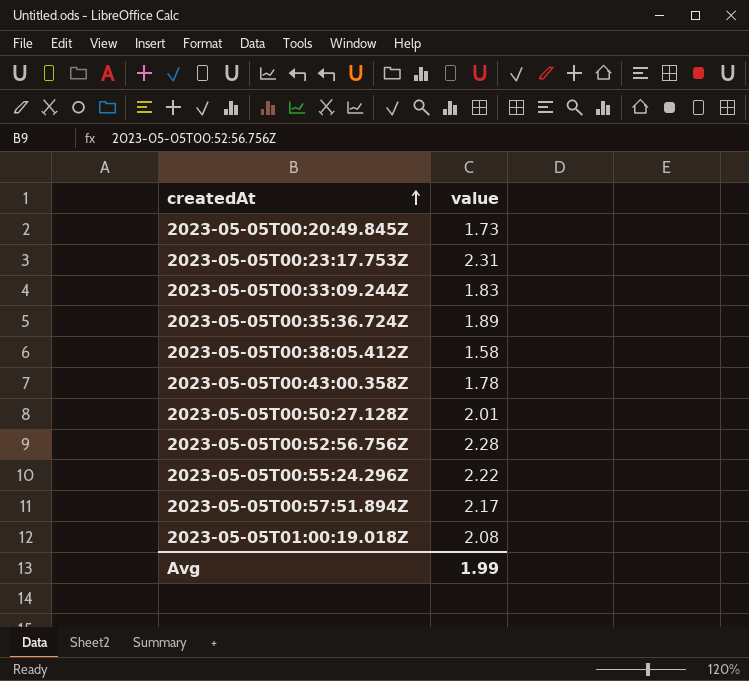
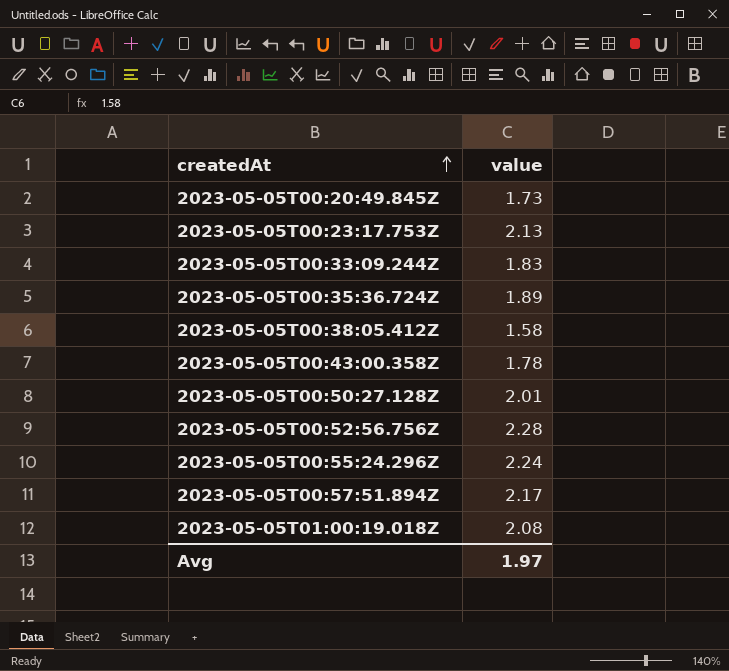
2023-05-05T00:23:17.753Z | value: 2.31 -> 2.13
2023-05-05T00:55:24.296Z | value: 2.22 -> 2.24
Avg | value: 1.99 -> 1.97

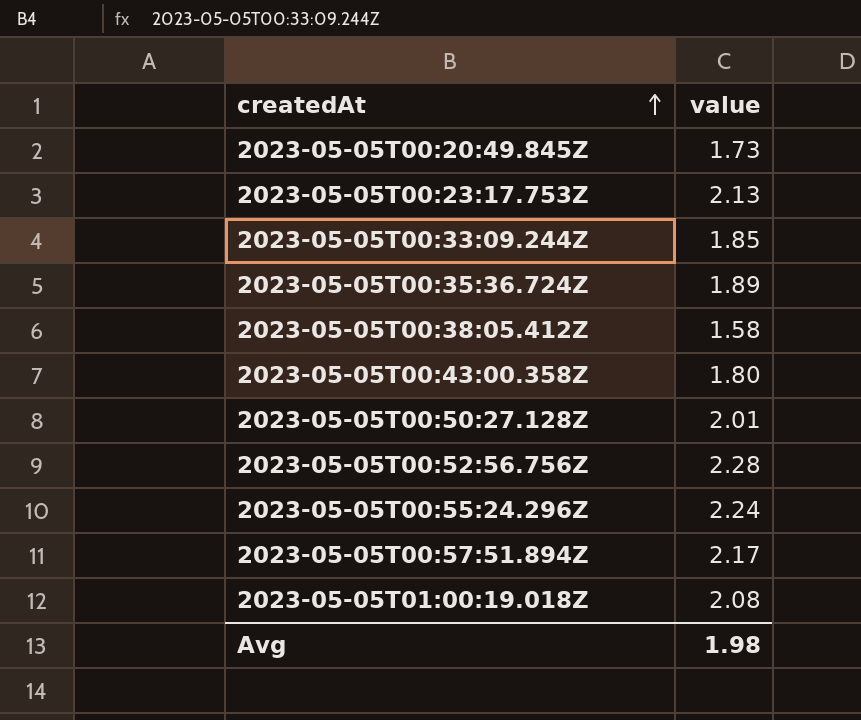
2023-05-05T00:33:09.244Z | value: 1.83 -> 1.85
2023-05-05T00:43:00.358Z | value: 1.78 -> 1.80
Avg | value: 1.97 -> 1.98

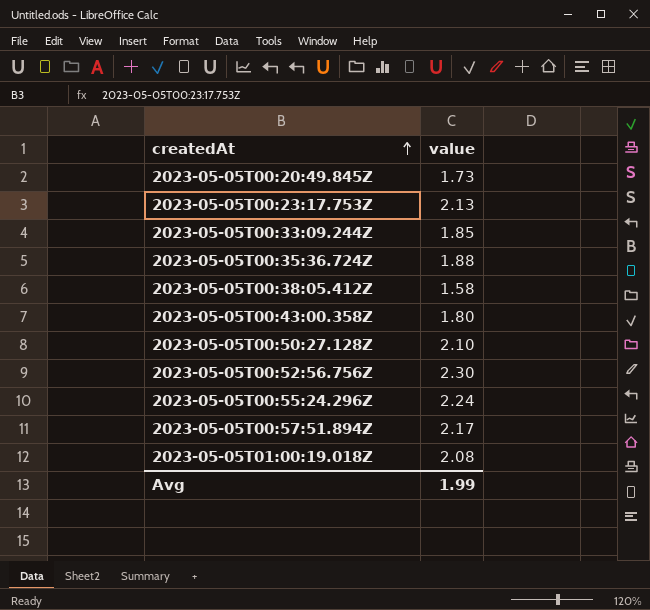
2023-05-05T00:35:36.724Z | value: 1.89 -> 1.88
2023-05-05T00:50:27.128Z | value: 2.01 -> 2.10
2023-05-05T00:52:56.756Z | value: 2.28 -> 2.30
Avg | value: 1.98 -> 1.99

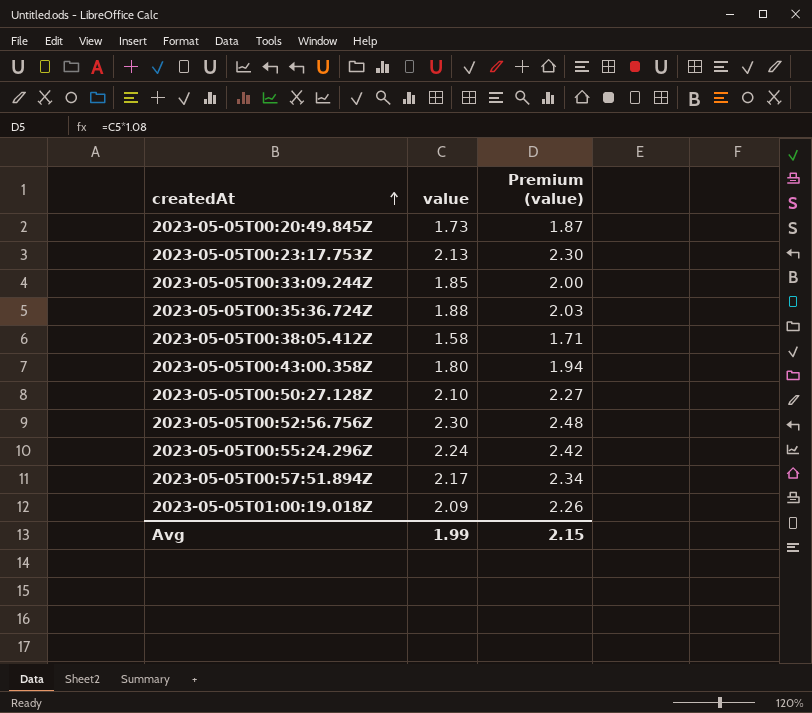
column Premium (value) | formula: none -> [value] * 1.08
2023-05-05T01:00:19.018Z | value: 2.08 -> 2.09

